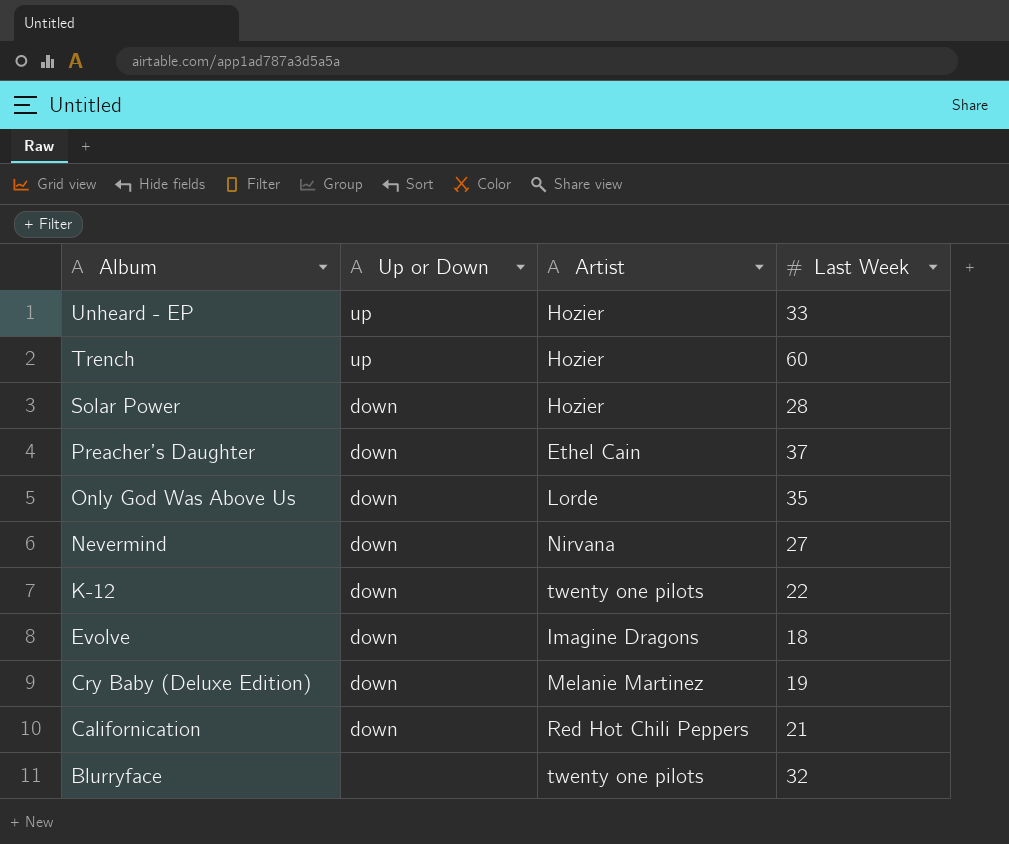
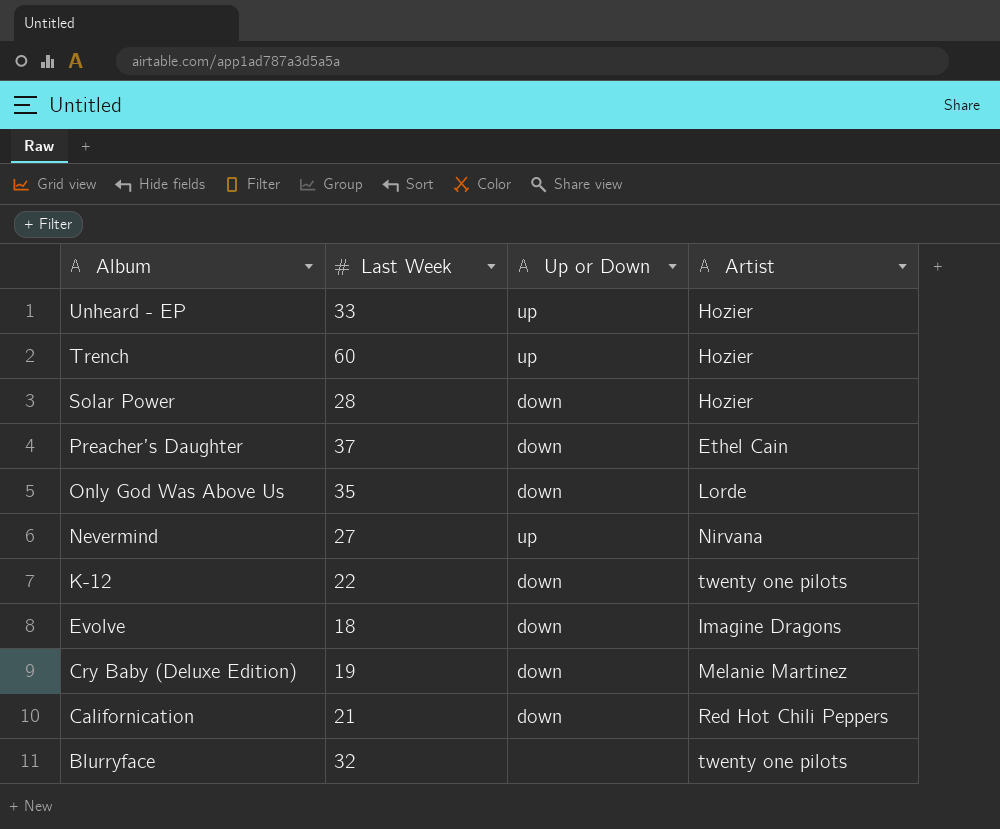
column Last Week | position: 4 -> 2
Nevermind | Up or Down: down -> up

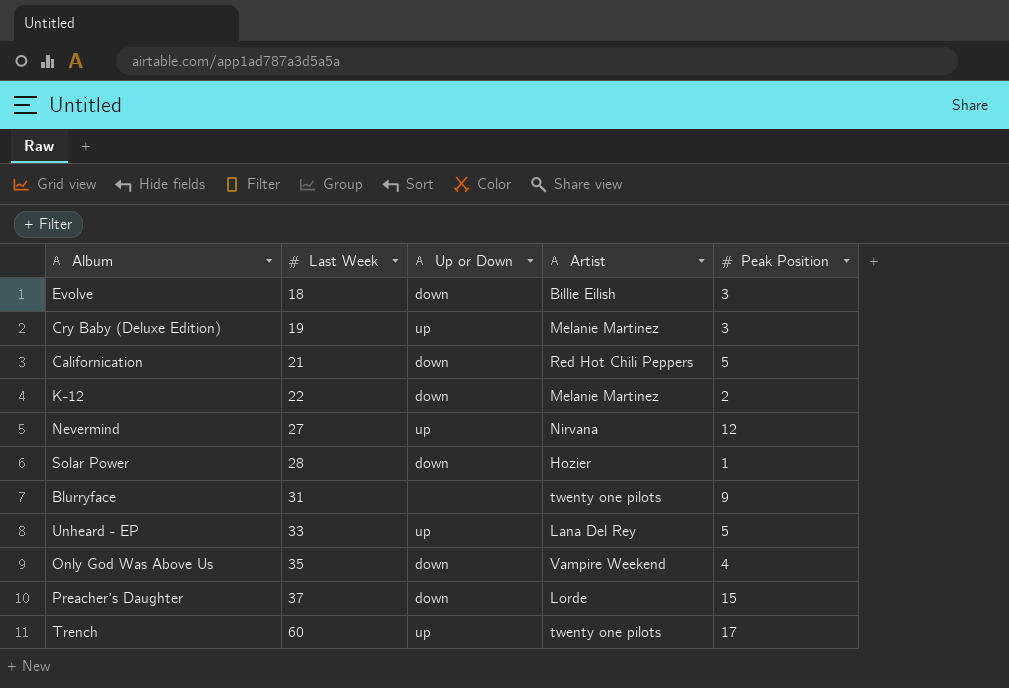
row order: Album descending -> Last Week ascending
column Peak Position | position: none -> 5
Evolve | Artist: Imagine Dragons -> Billie Eilish
Cry Baby (Deluxe Edition) | Up or Down: down -> up
K-12 | Artist: twenty one pilots -> Melanie Martinez
Blurryface | Last Week: 32 -> 31
Unheard - EP | Artist: Hozier -> Lana Del Rey
Only God Was Above Us | Artist: Lorde -> Vampire Weekend
Preacher’s Daughter | Artist: Ethel Cain -> Lorde
Trench | Artist: Hozier -> twenty one pilots

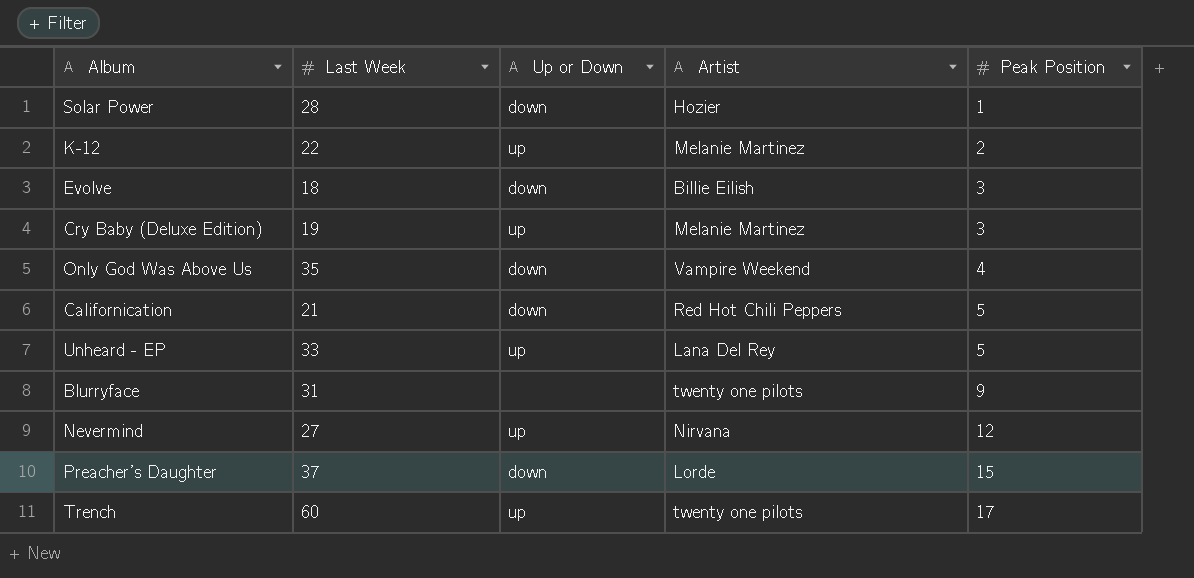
row order: Last Week ascending -> Peak Position ascending
K-12 | Up or Down: down -> up

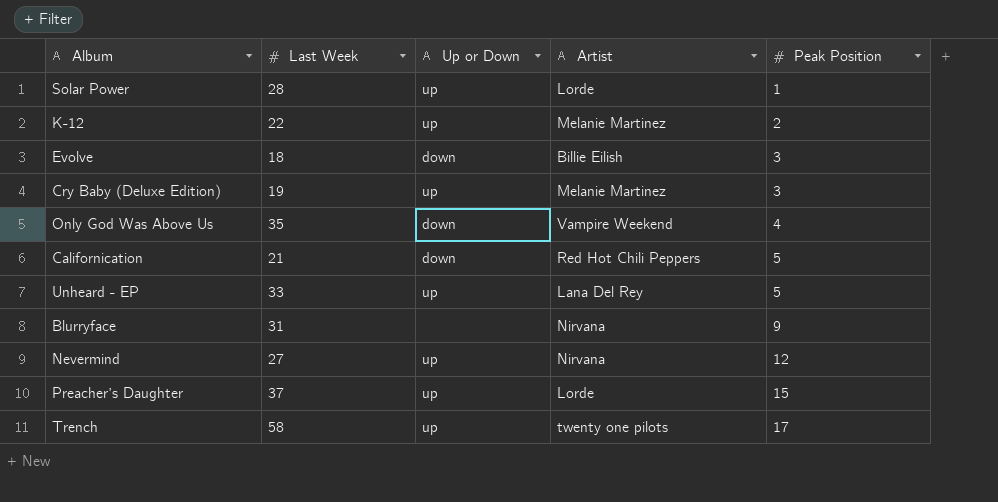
Solar Power | Up or Down: down -> up
Solar Power | Artist: Hozier -> Lorde
Blurryface | Artist: twenty one pilots -> Nirvana
Preacher’s Daughter | Up or Down: down -> up
Trench | Last Week: 60 -> 58

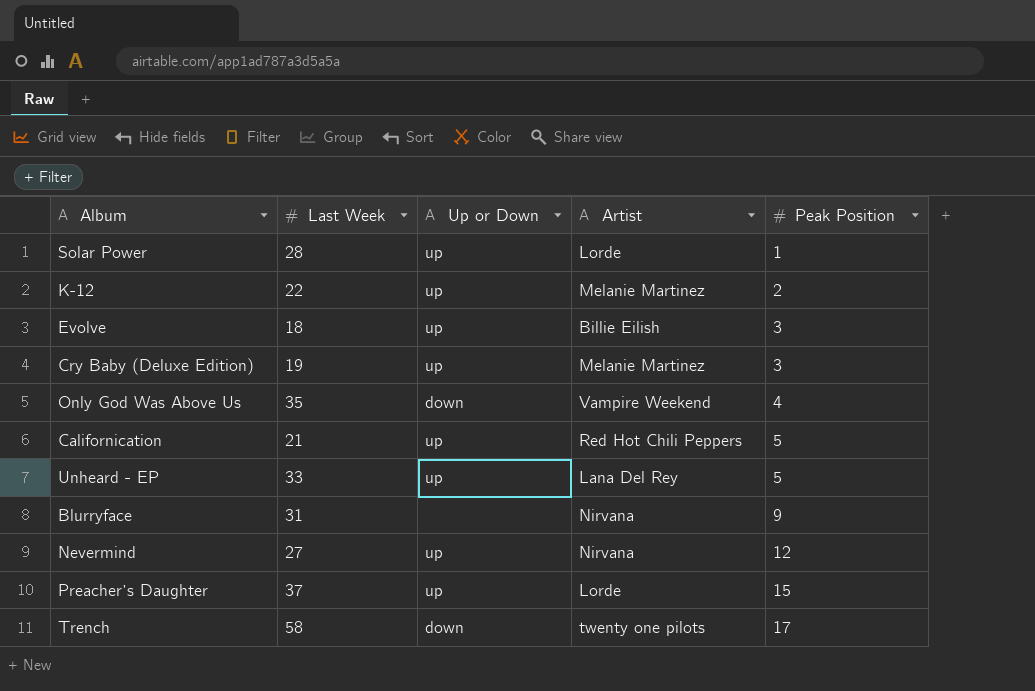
Evolve | Up or Down: down -> up
Californication | Up or Down: down -> up
Trench | Up or Down: up -> down

